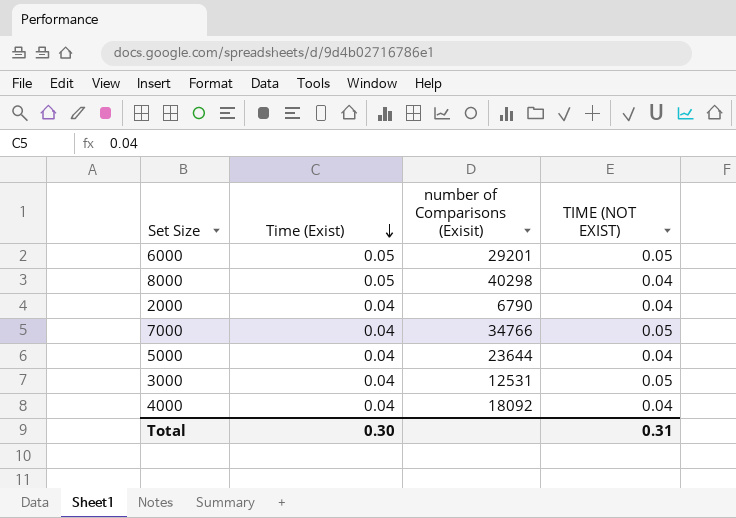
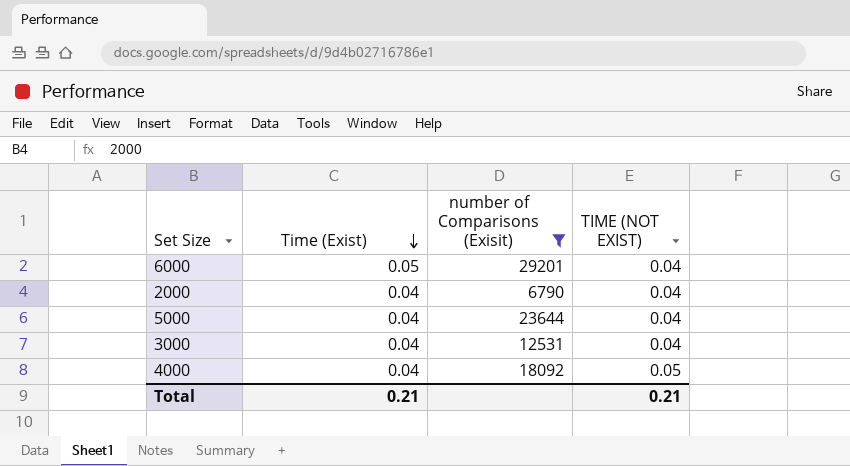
filter: none -> number of Comparisons (Exisit) <= 29201
6000 | TIME (NOT EXIST): 0.05 -> 0.04
3000 | TIME (NOT EXIST): 0.05 -> 0.04
4000 | TIME (NOT EXIST): 0.04 -> 0.05
Total | Time (Exist): 0.30 -> 0.21
Total | TIME (NOT EXIST): 0.31 -> 0.21

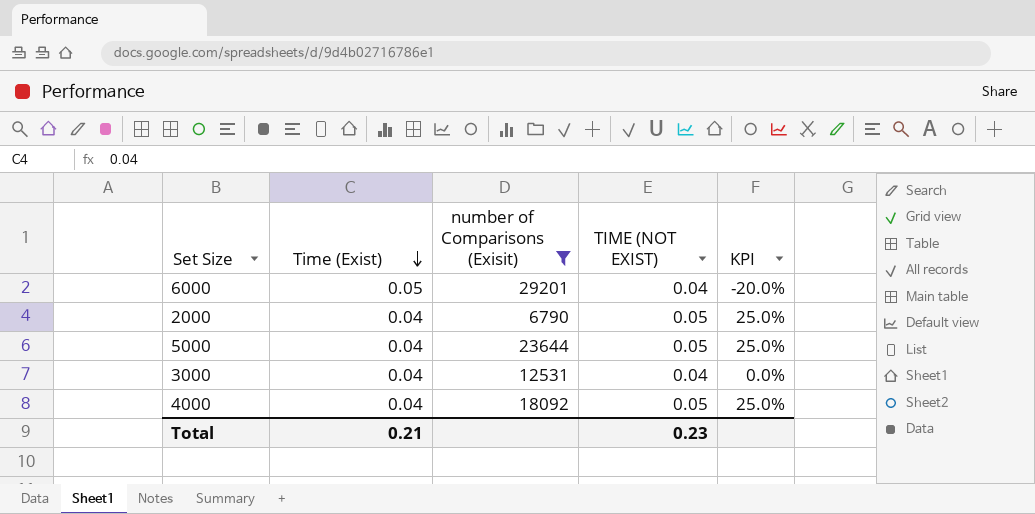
column KPI | formula: none -> ([TIME (NOT EXIST)] - [Time (Exist)]) / [Time (Exist)]
2000 | TIME (NOT EXIST): 0.04 -> 0.05
5000 | TIME (NOT EXIST): 0.04 -> 0.05
Total | TIME (NOT EXIST): 0.21 -> 0.23

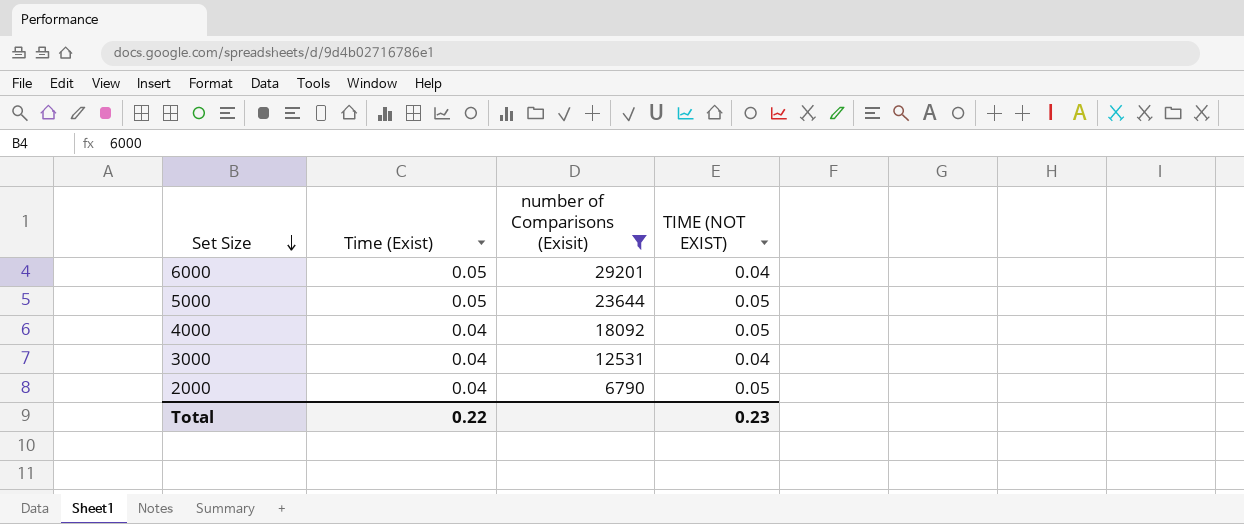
row order: Time (Exist) descending -> Set Size descending
column KPI | formula: ([TIME (NOT EXIST)] - [Time (Exist)]) / [Time (Exist)] -> none
5000 | Time (Exist): 0.04 -> 0.05
Total | Time (Exist): 0.21 -> 0.22

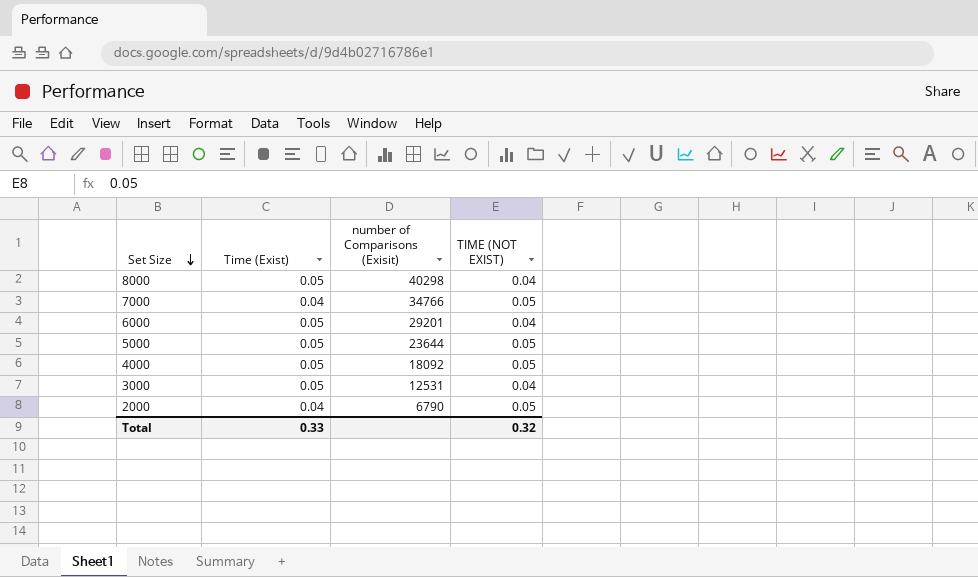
filter: number of Comparisons (Exisit) <= 29201 -> none
4000 | Time (Exist): 0.04 -> 0.05
3000 | Time (Exist): 0.04 -> 0.05
Total | Time (Exist): 0.22 -> 0.33
Total | TIME (NOT EXIST): 0.23 -> 0.32

